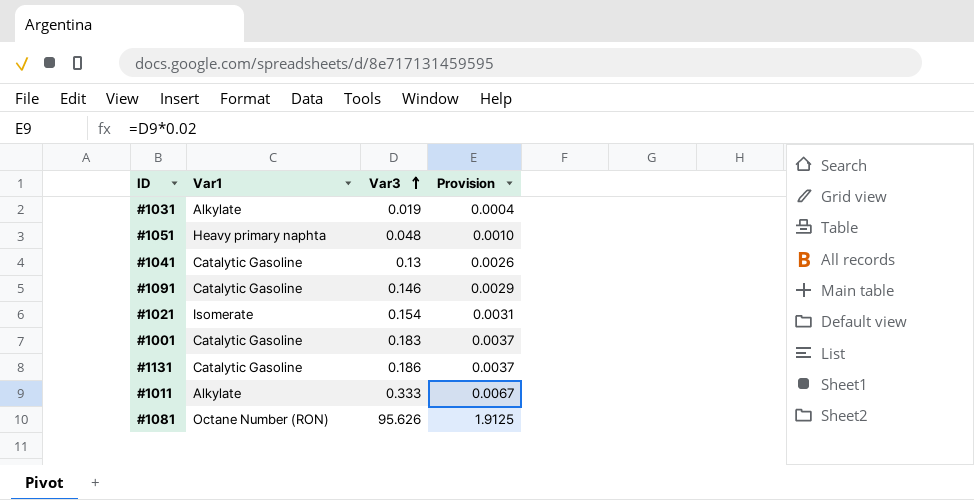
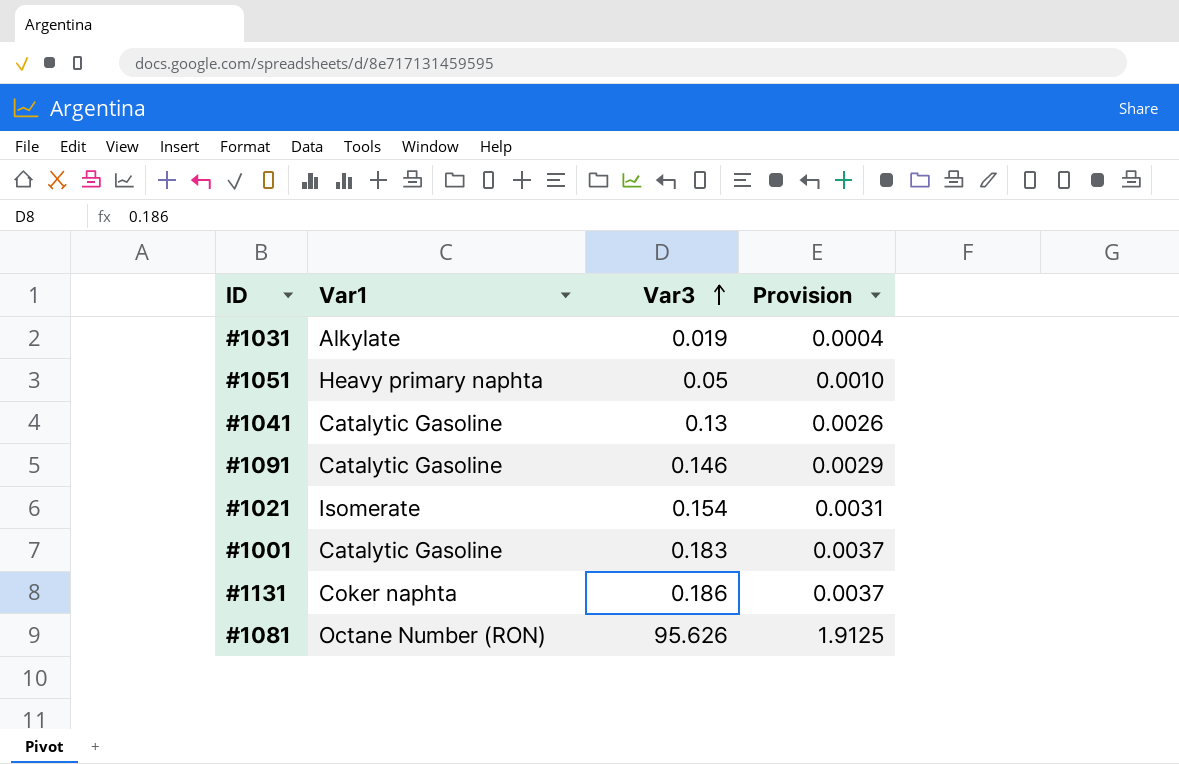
row #1011: Alkylate | 0.333 | 0.0067 -> none
#1051 | Var3: 0.048 -> 0.05
#1131 | Var1: Catalytic Gasoline -> Coker naphta

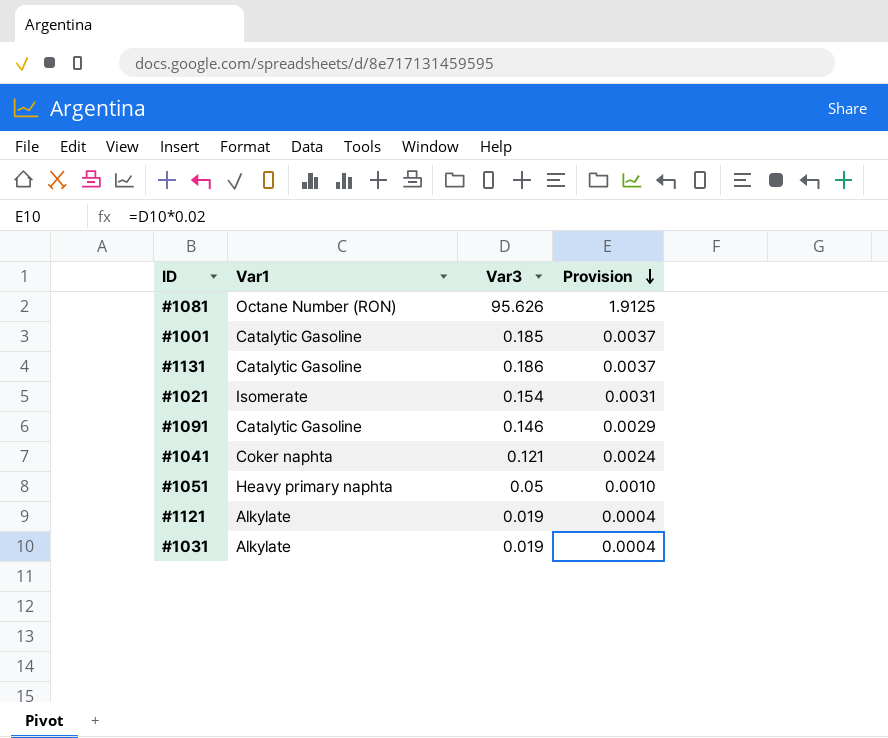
row order: Var3 ascending -> Provision descending
#1001 | Var3: 0.183 -> 0.185
#1131 | Var1: Coker naphta -> Catalytic Gasoline
#1041 | Var1: Catalytic Gasoline -> Coker naphta
#1041 | Var3: 0.13 -> 0.121
#1041 | Provision: 0.0026 -> 0.0024
row #1121: none -> Alkylate | 0.019 | 0.0004

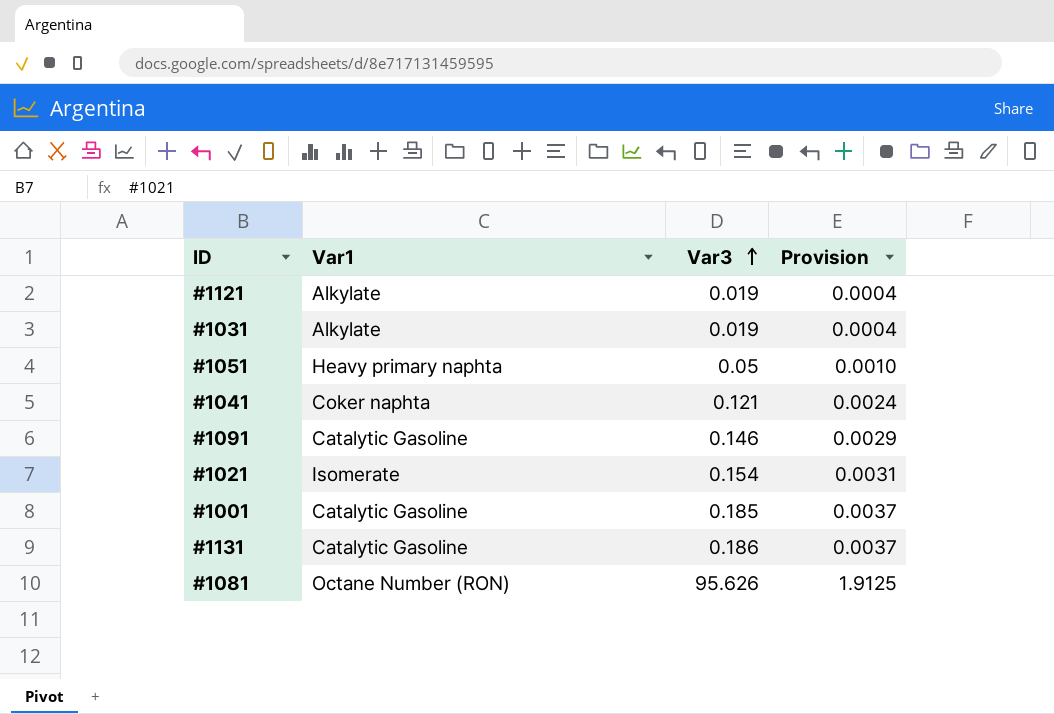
row order: Provision descending -> Var3 ascending

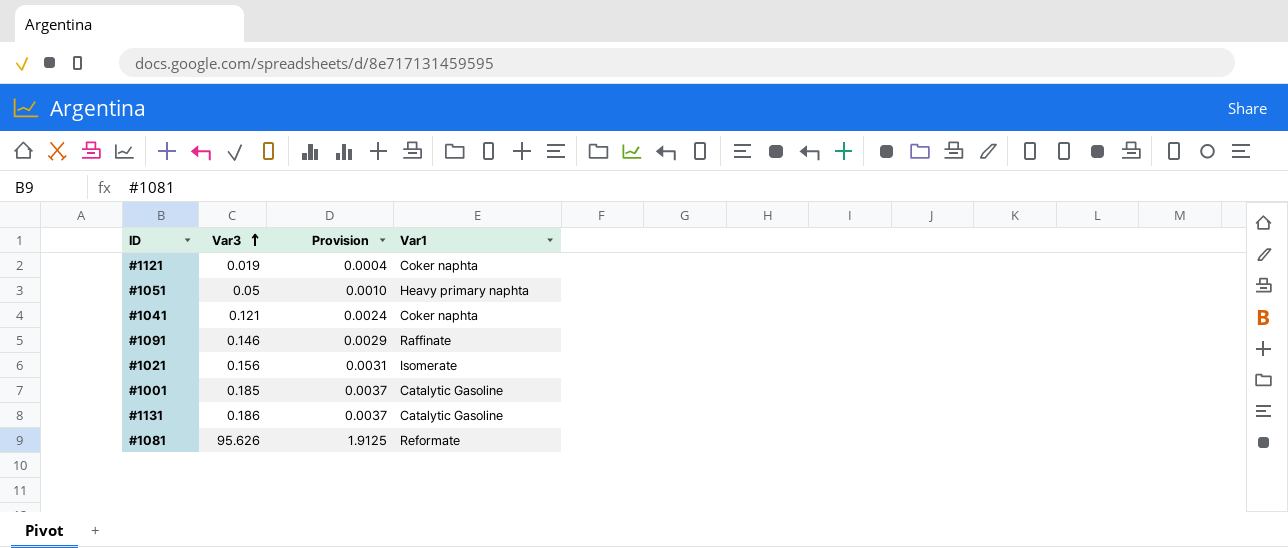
column Var1 | position: 2 -> 4
row #1031: Alkylate | 0.019 | 0.0004 -> none
#1121 | Var1: Alkylate -> Coker naphta
#1091 | Var1: Catalytic Gasoline -> Raffinate
#1021 | Var3: 0.154 -> 0.156
#1081 | Var1: Octane Number (RON) -> Reformate

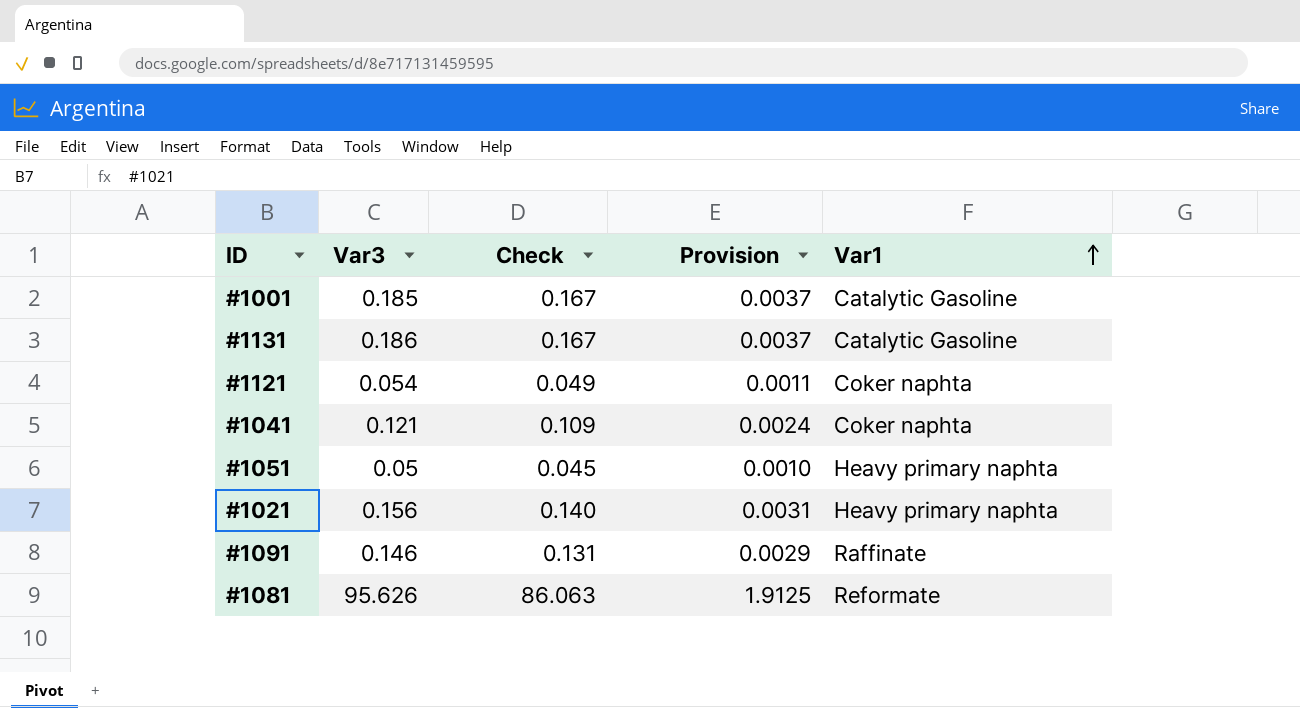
row order: Var3 ascending -> Var1 ascending
column Check | formula: none -> [Var3] * 0.9
#1121 | Var3: 0.019 -> 0.054
#1121 | Provision: 0.0004 -> 0.0011
#1021 | Var1: Isomerate -> Heavy primary naphta

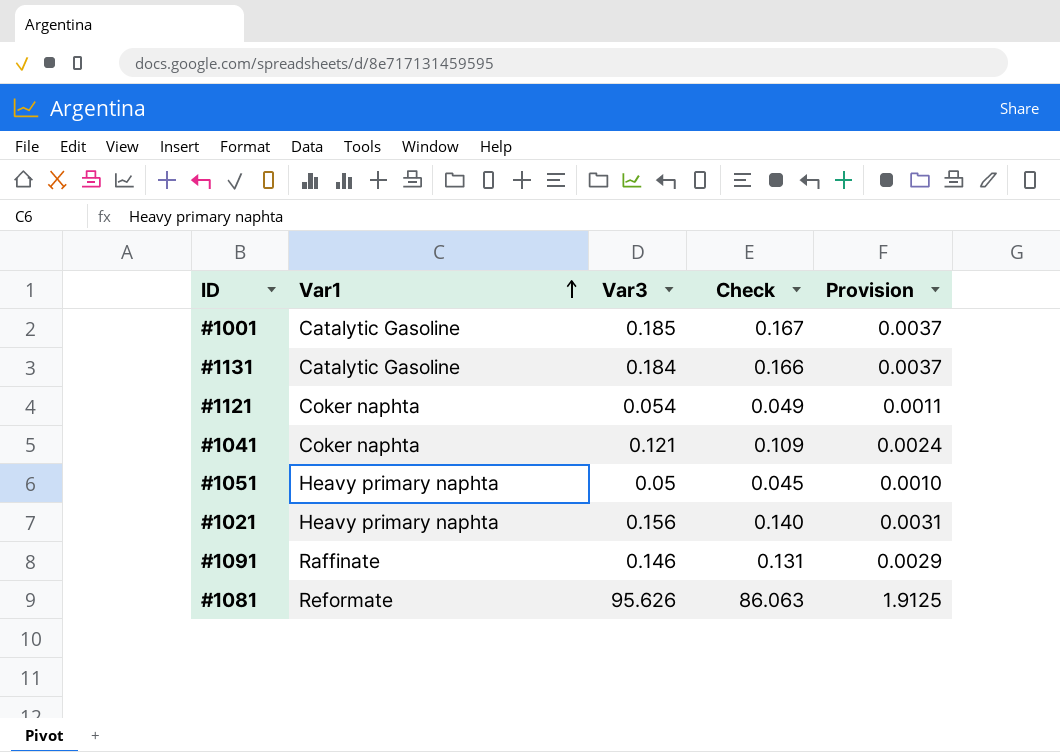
column Var1 | position: 5 -> 2
#1131 | Var3: 0.186 -> 0.184
#1131 | Check: 0.167 -> 0.166

